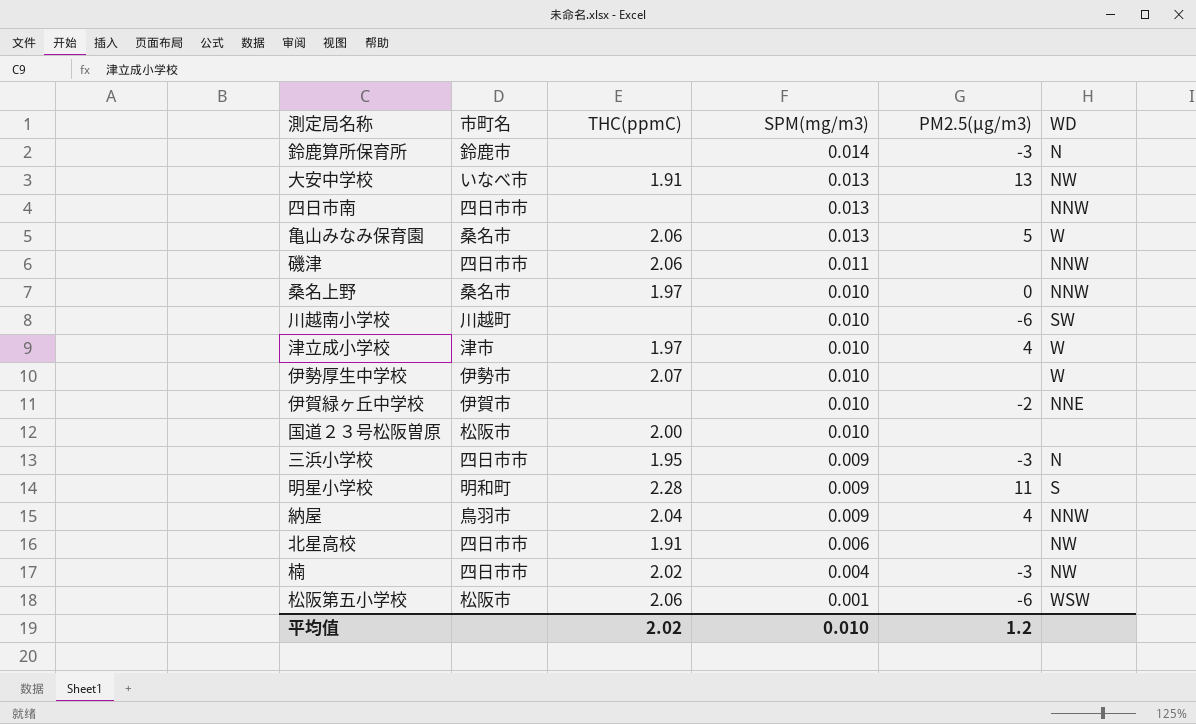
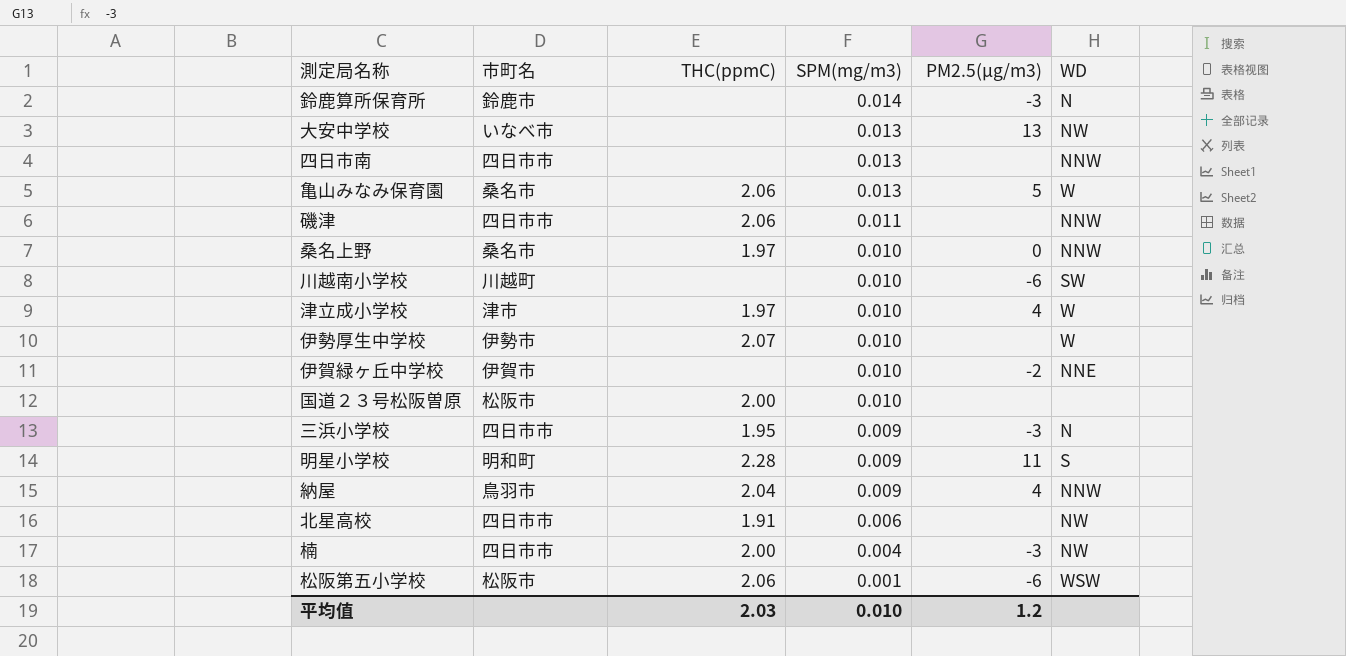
大安中学校 | THC(ppmC): 1.91 -> none
楠 | THC(ppmC): 2.02 -> 2.00
平均值 | THC(ppmC): 2.02 -> 2.03

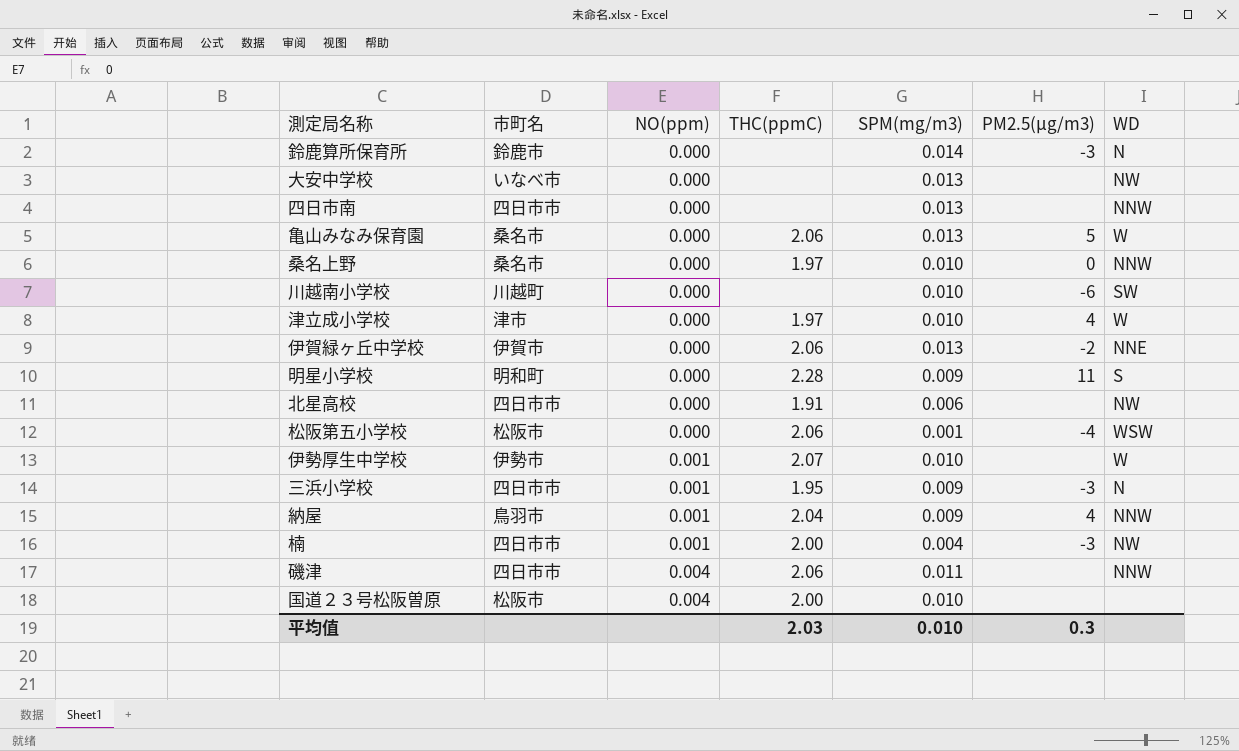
row order: SPM(mg/m3) descending -> NO(ppm) ascending
column NO(ppm) | position: none -> 3
大安中学校 | PM2.5(μg/m3): 13 -> none
伊賀緑ヶ丘中学校 | THC(ppmC): none -> 2.06
伊賀緑ヶ丘中学校 | SPM(mg/m3): 0.010 -> 0.013
松阪第五小学校 | PM2.5(μg/m3): -6 -> -4
平均值 | PM2.5(μg/m3): 1.2 -> 0.3

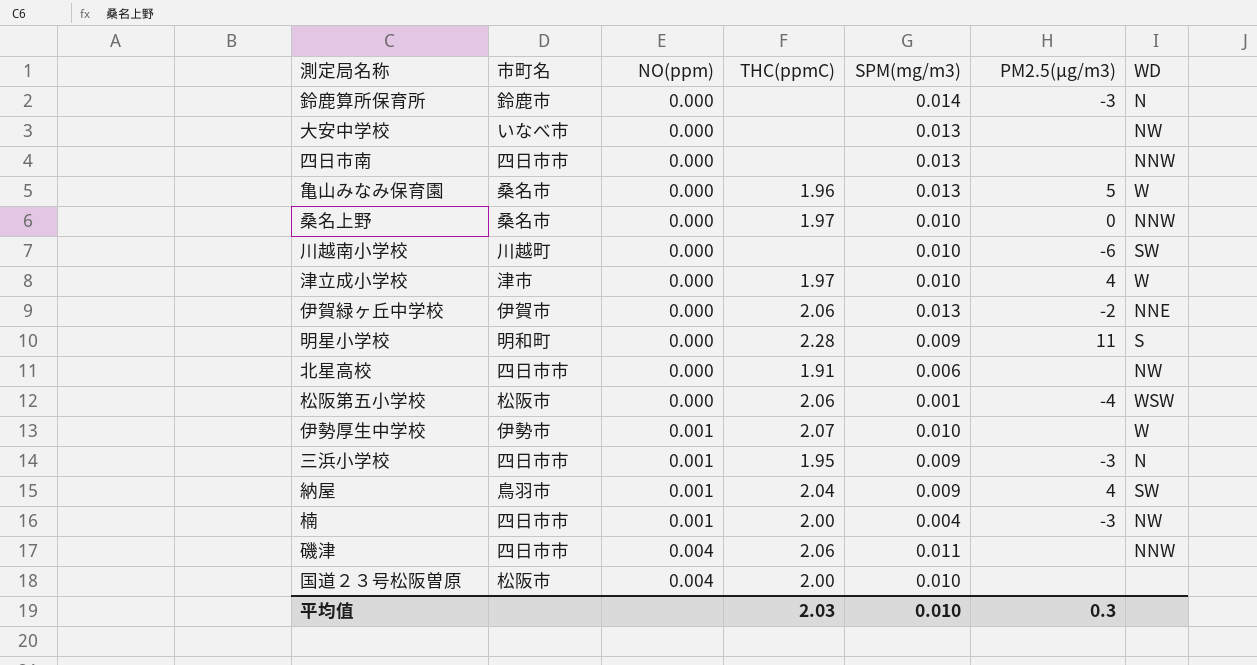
亀山みなみ保育園 | THC(ppmC): 2.06 -> 1.96
納屋 | WD: NNW -> SW

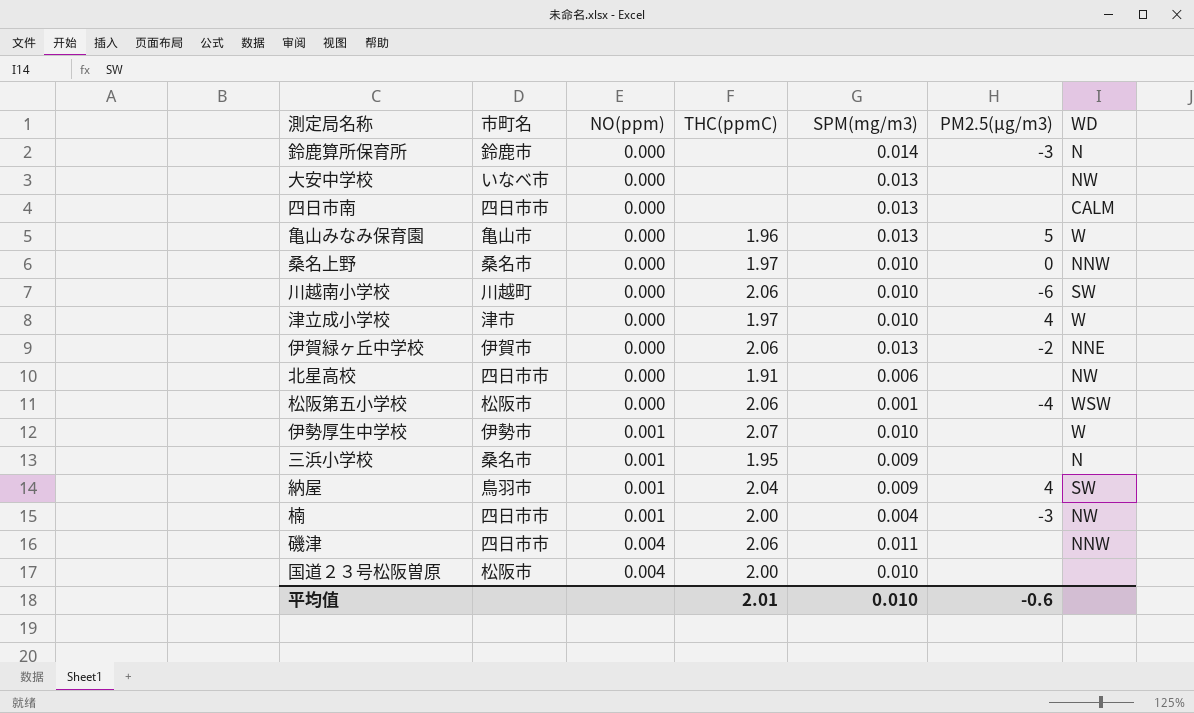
row 明星小学校: 明和町 | 0.000 | 2.28 | 0.009 | 11 | S -> none
四日市南 | WD: NNW -> CALM
亀山みなみ保育園 | 市町名: 桑名市 -> 亀山市
川越南小学校 | THC(ppmC): none -> 2.06
三浜小学校 | 市町名: 四日市市 -> 桑名市
三浜小学校 | PM2.5(μg/m3): -3 -> none
平均值 | THC(ppmC): 2.03 -> 2.01
平均值 | PM2.5(μg/m3): 0.3 -> -0.6

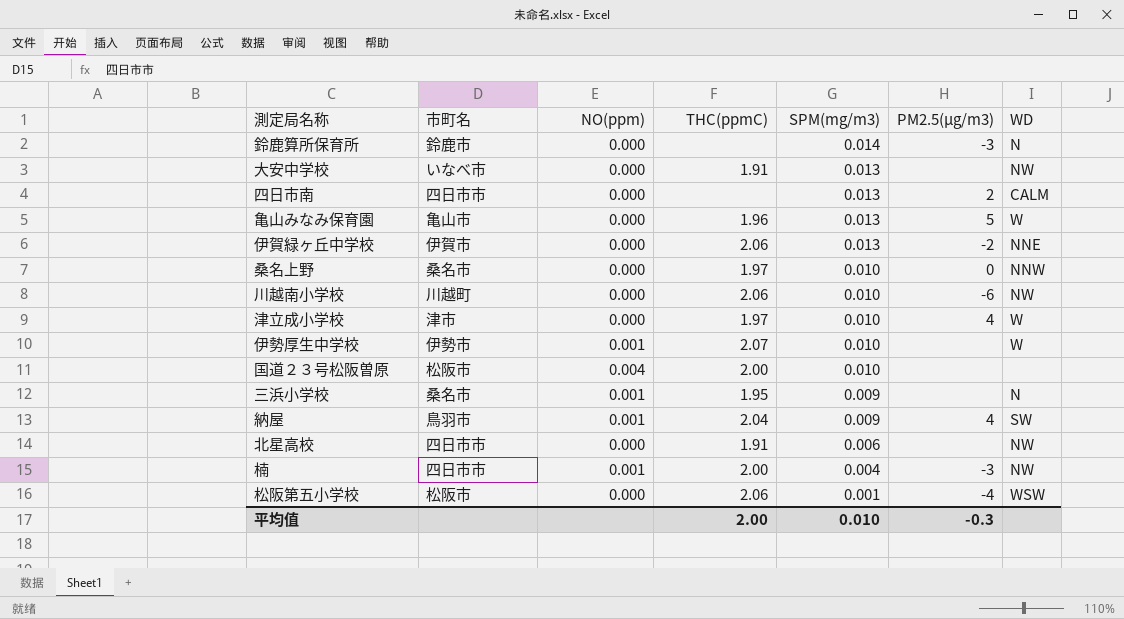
row order: NO(ppm) ascending -> SPM(mg/m3) descending
row 磯津: 四日市市 | 0.004 | 2.06 | 0.011 | none | NNW -> none
大安中学校 | THC(ppmC): none -> 1.91
四日市南 | PM2.5(μg/m3): none -> 2
川越南小学校 | WD: SW -> NW
平均值 | THC(ppmC): 2.01 -> 2.00
平均值 | PM2.5(μg/m3): -0.6 -> -0.3

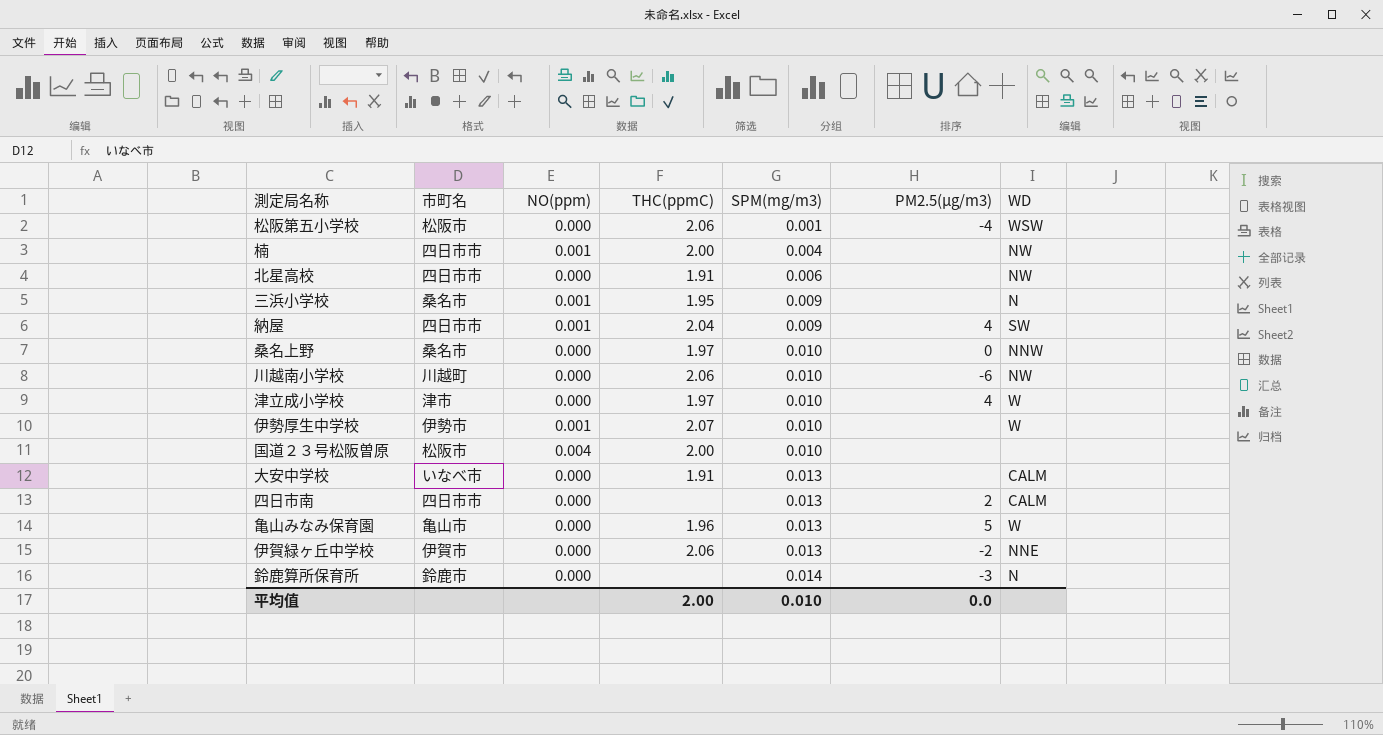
row order: SPM(mg/m3) descending -> SPM(mg/m3) ascending
楠 | PM2.5(μg/m3): -3 -> none
納屋 | 市町名: 鳥羽市 -> 四日市市
大安中学校 | WD: NW -> CALM
平均值 | PM2.5(μg/m3): -0.3 -> 0.0

